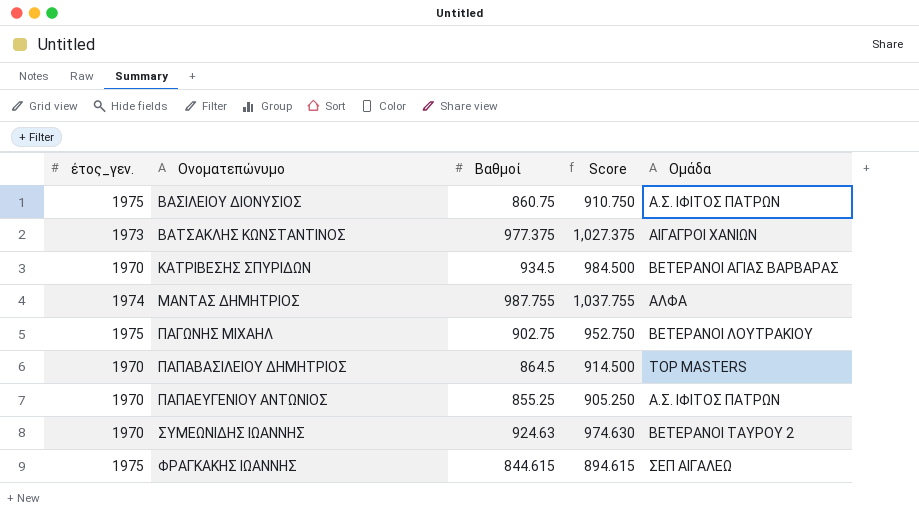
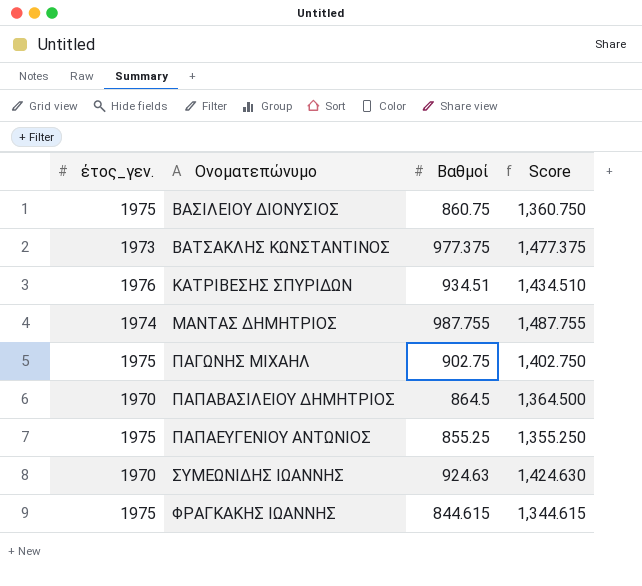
column Ομάδα | position: 5 -> none
column Score | formula: [Βαθμοί] + 50 -> [Βαθμοί] + 500
ΚΑΤΡΙΒΕΣΗΣ ΣΠΥΡΙΔΩΝ | έτος_γεν.: 1970 -> 1976
ΚΑΤΡΙΒΕΣΗΣ ΣΠΥΡΙΔΩΝ | Βαθμοί: 934.5 -> 934.51
ΠΑΠΑΕΥΓΕΝΙΟΥ ΑΝΤΩΝΙΟΣ | έτος_γεν.: 1970 -> 1975

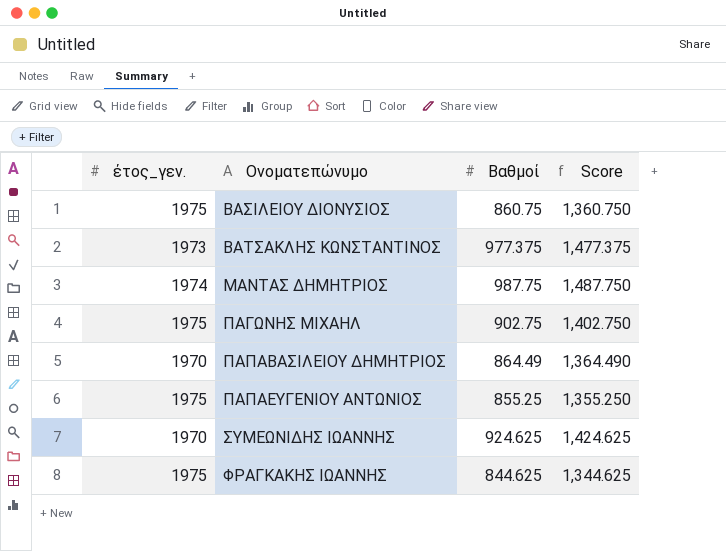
row ΚΑΤΡΙΒΕΣΗΣ ΣΠΥΡΙΔΩΝ: 1976 | 934.51 | 1,434.510 -> none
ΜΑΝΤΑΣ ΔΗΜΗΤΡΙΟΣ | Βαθμοί: 987.755 -> 987.75
ΜΑΝΤΑΣ ΔΗΜΗΤΡΙΟΣ | Score: 1,487.755 -> 1,487.750
ΠΑΠΑΒΑΣΙΛΕΙΟΥ ΔΗΜΗΤΡΙΟΣ | Βαθμοί: 864.5 -> 864.49
ΠΑΠΑΒΑΣΙΛΕΙΟΥ ΔΗΜΗΤΡΙΟΣ | Score: 1,364.500 -> 1,364.490
ΣΥΜΕΩΝΙΔΗΣ ΙΩΑΝΝΗΣ | Βαθμοί: 924.63 -> 924.625
ΣΥΜΕΩΝΙΔΗΣ ΙΩΑΝΝΗΣ | Score: 1,424.630 -> 1,424.625
ΦΡΑΓΚΑΚΗΣ ΙΩΑΝΝΗΣ | Βαθμοί: 844.615 -> 844.625
ΦΡΑΓΚΑΚΗΣ ΙΩΑΝΝΗΣ | Score: 1,344.615 -> 1,344.625

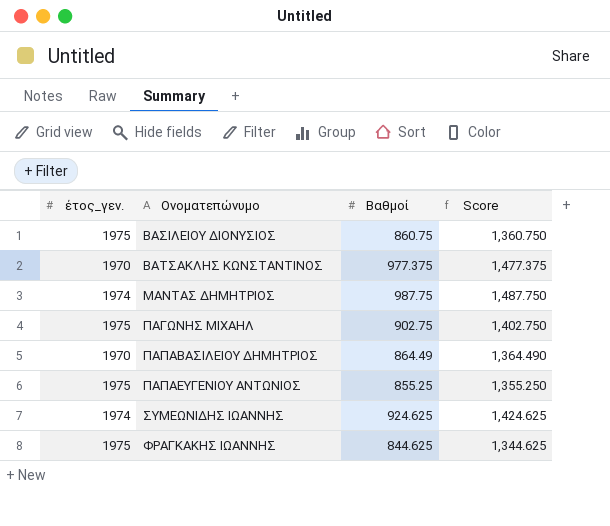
ΒΑΤΣΑΚΛΗΣ ΚΩΝΣΤΑΝΤΙΝΟΣ | έτος_γεν.: 1973 -> 1970
ΣΥΜΕΩΝΙΔΗΣ ΙΩΑΝΝΗΣ | έτος_γεν.: 1970 -> 1974

